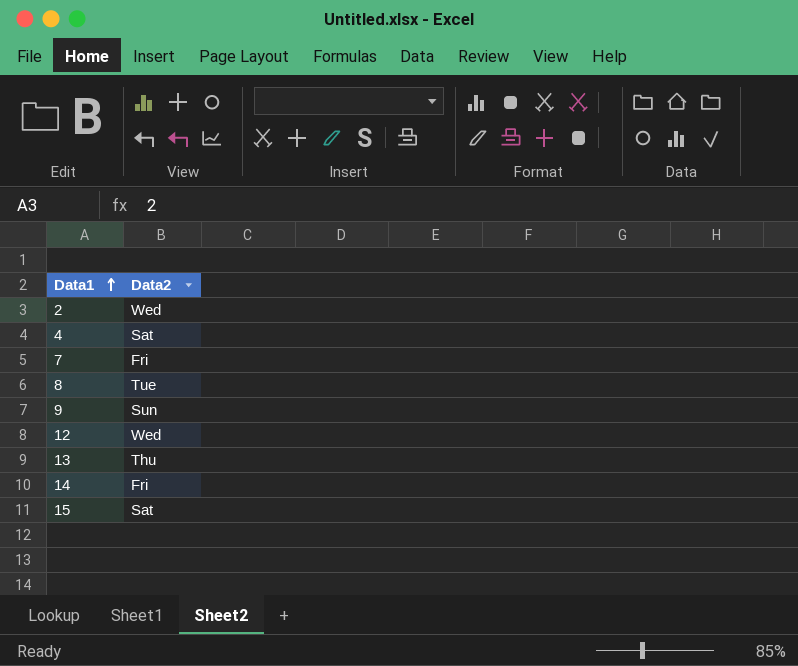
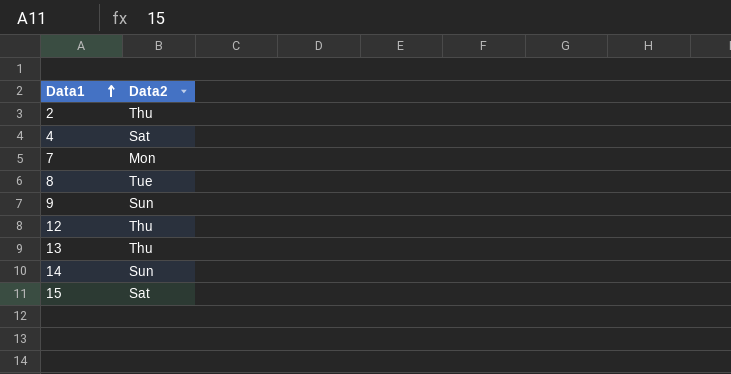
2 | Data2: Wed -> Thu
7 | Data2: Fri -> Mon
12 | Data2: Wed -> Thu
14 | Data2: Fri -> Sun

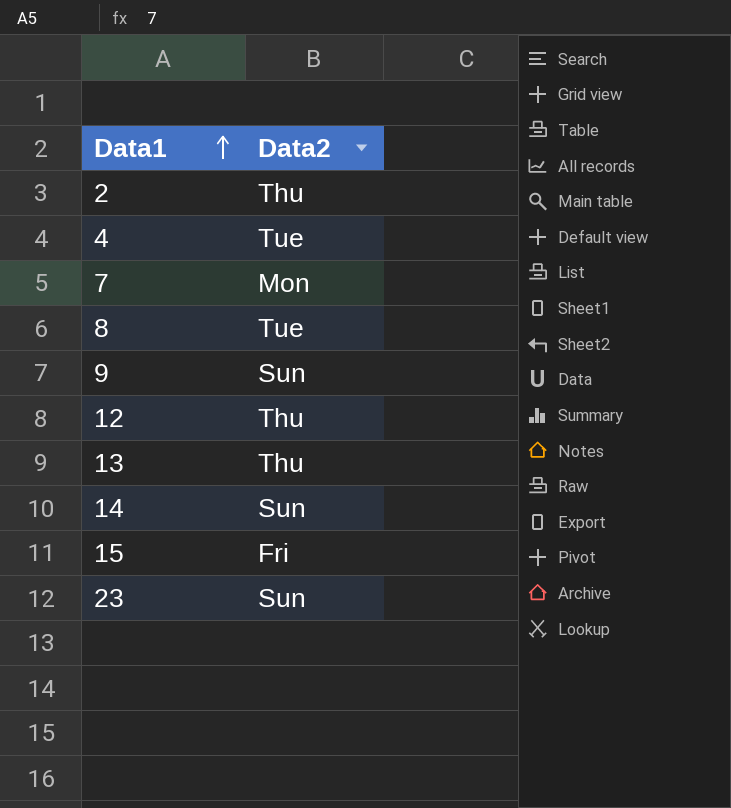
4 | Data2: Sat -> Tue
15 | Data2: Sat -> Fri
row 23: none -> Sun

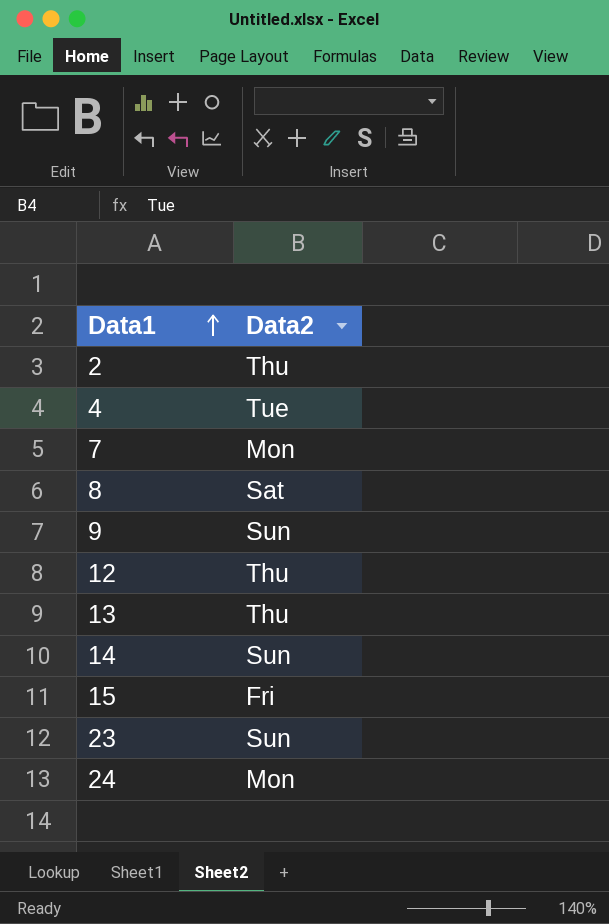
8 | Data2: Tue -> Sat
row 24: none -> Mon

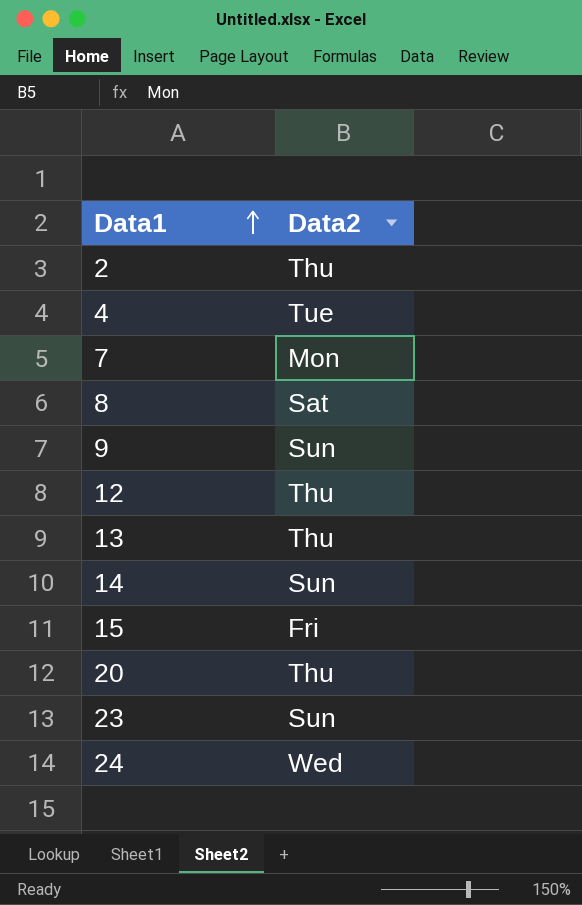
row 20: none -> Thu
24 | Data2: Mon -> Wed

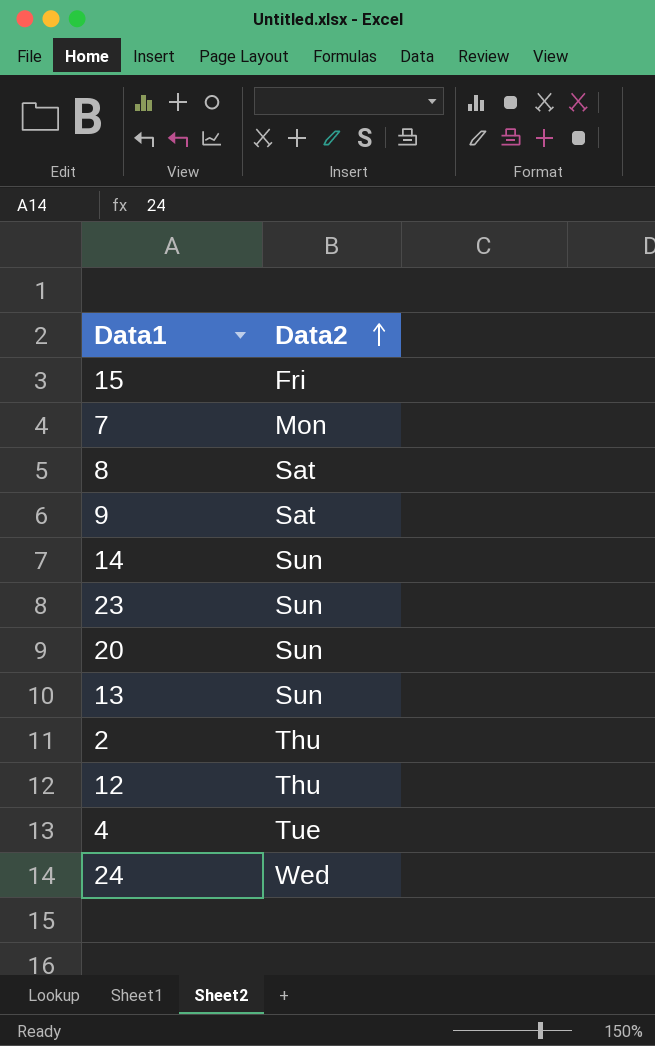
row order: Data1 ascending -> Data2 ascending
9 | Data2: Sun -> Sat
20 | Data2: Thu -> Sun
13 | Data2: Thu -> Sun

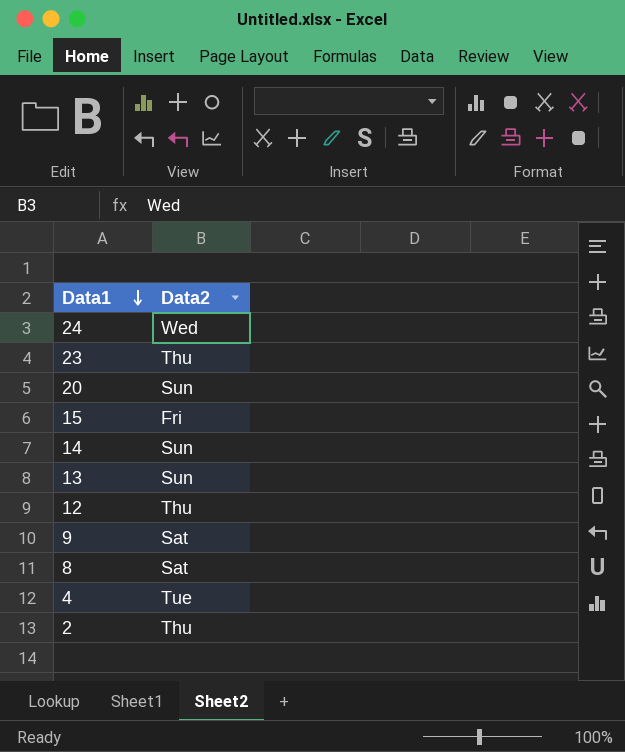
row order: Data2 ascending -> Data1 descending
row 7: Mon -> none
23 | Data2: Sun -> Thu

